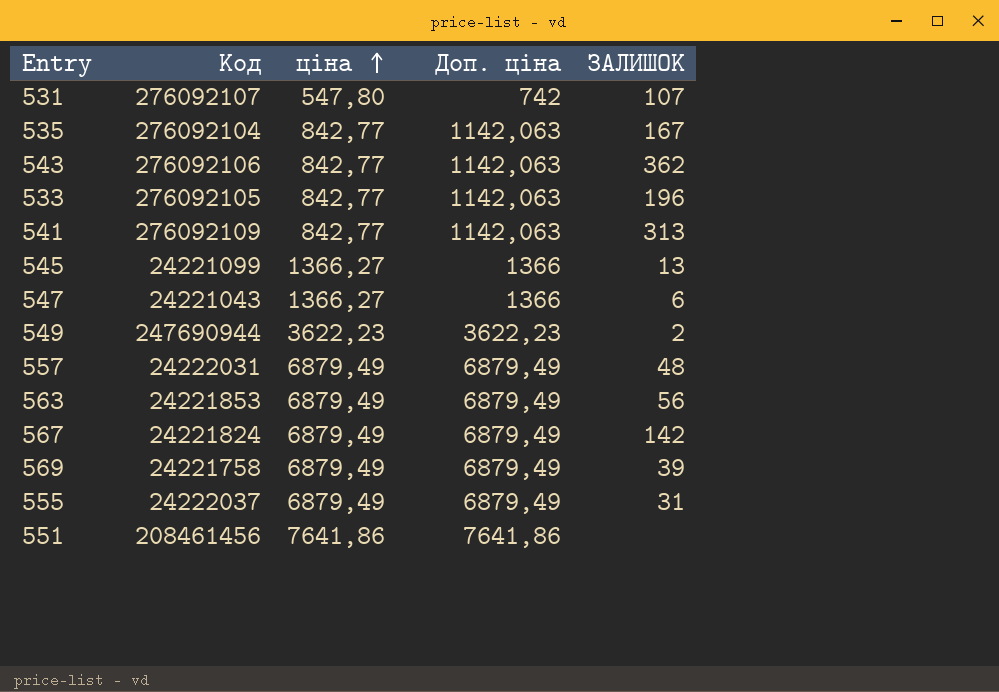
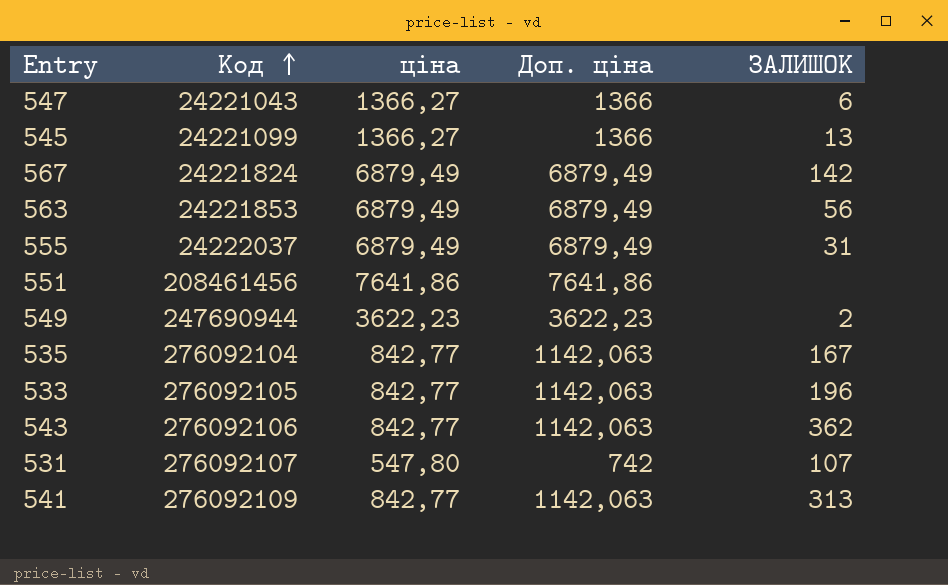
row order: ціна ascending -> Код ascending
row 557: 24222031 | 6879,49 | 6879,49 | 48 -> none
row 569: 24221758 | 6879,49 | 6879,49 | 39 -> none

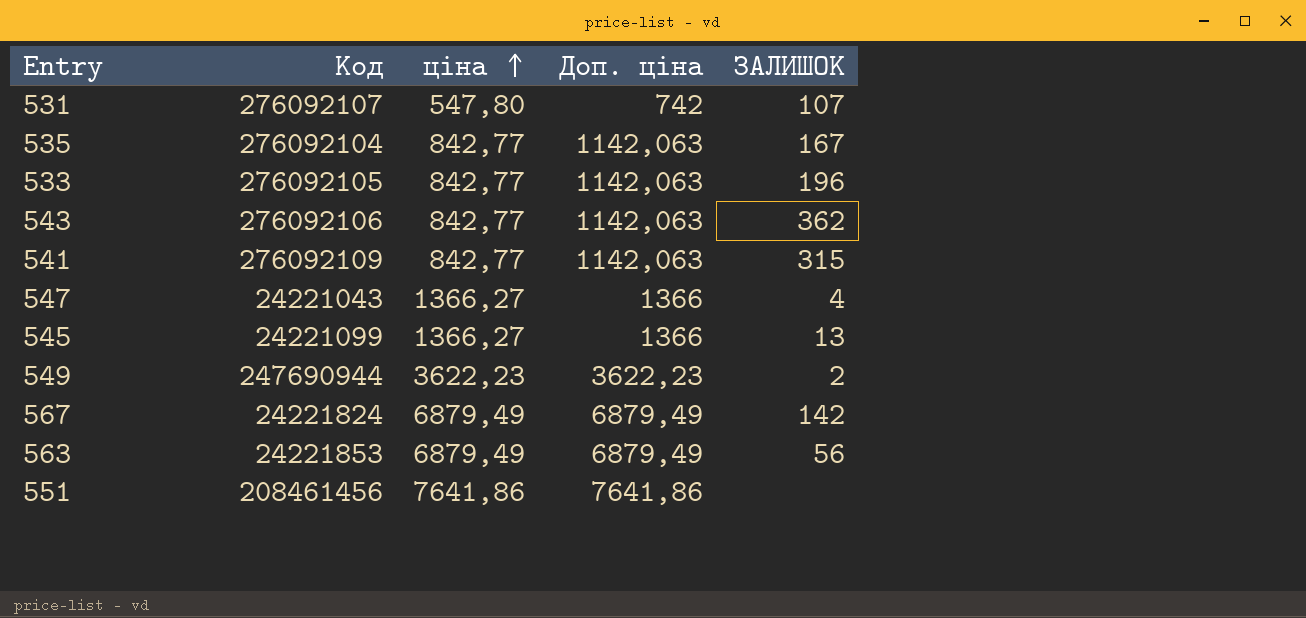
row order: Код ascending -> ціна ascending
row 555: 24222037 | 6879,49 | 6879,49 | 31 -> none
541 | ЗАЛИШОК: 313 -> 315
547 | ЗАЛИШОК: 6 -> 4

